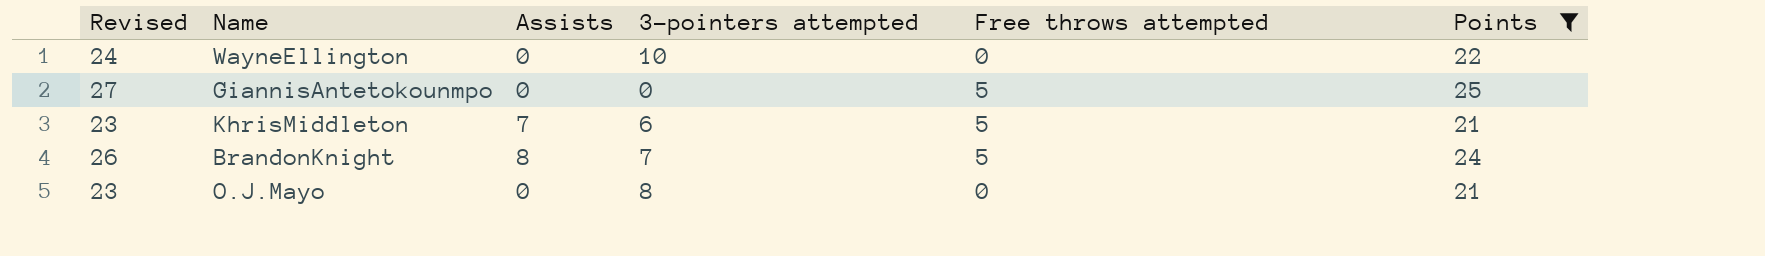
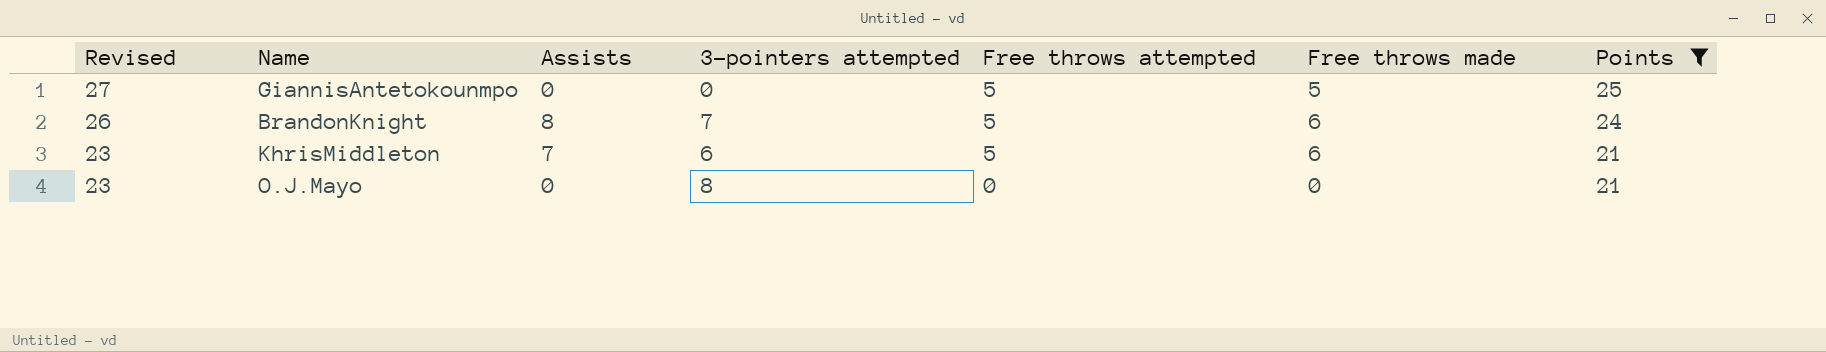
row order: none -> Revised descending
column Free throws made | position: none -> 6
row WayneEllington: 24 | 0 | 10 | 0 | 22 -> none

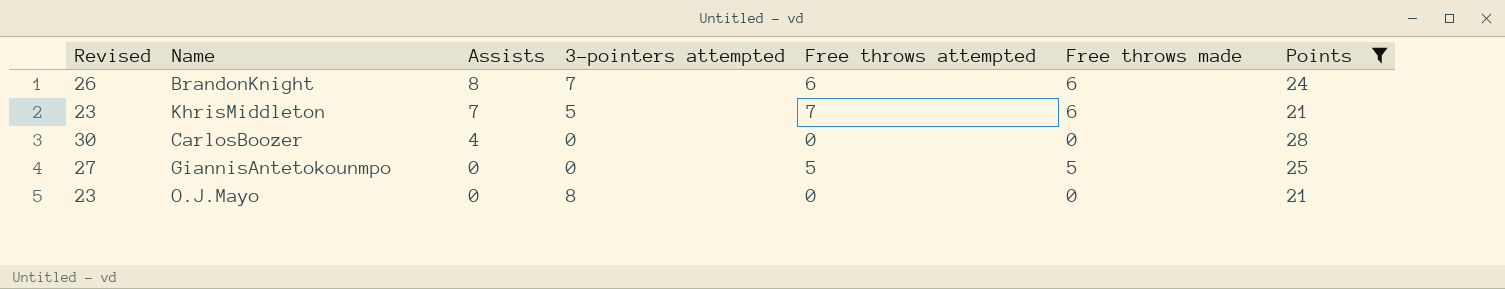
row order: Revised descending -> Assists descending
BrandonKnight | Free throws attempted: 5 -> 6
KhrisMiddleton | 3-pointers attempted: 6 -> 5
KhrisMiddleton | Free throws attempted: 5 -> 7
row CarlosBoozer: none -> 30 | 4 | 0 | 0 | 0 | 28

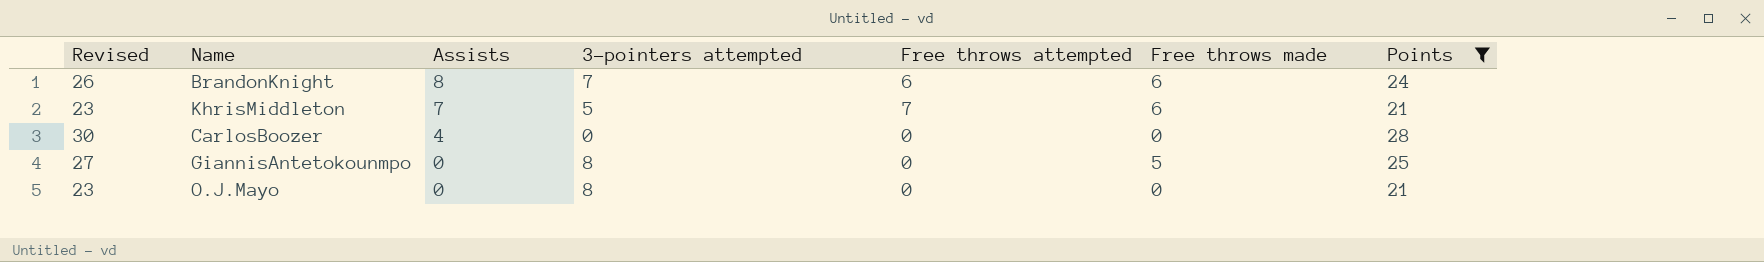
GiannisAntetokounmpo | 3-pointers attempted: 0 -> 8
GiannisAntetokounmpo | Free throws attempted: 5 -> 0

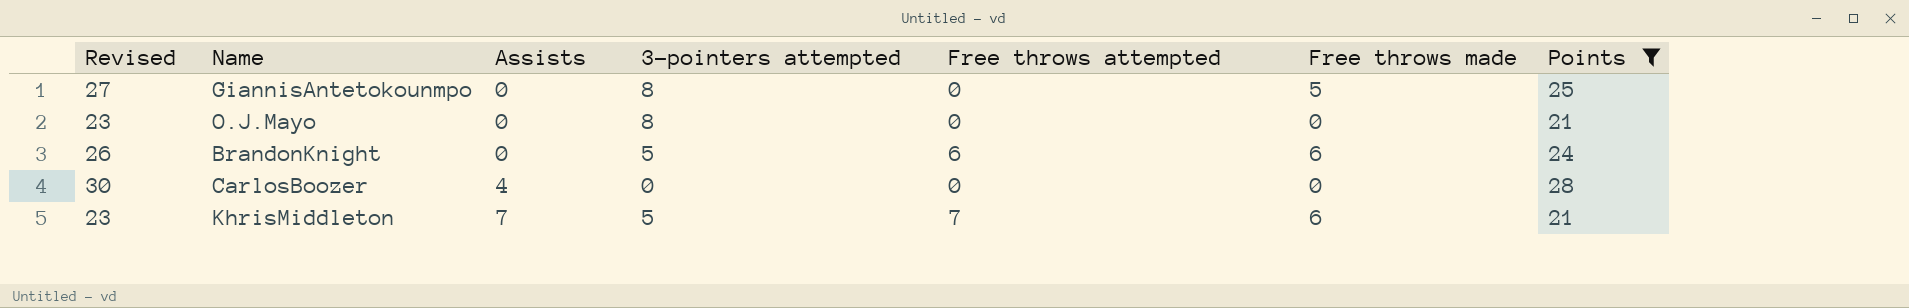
row order: Assists descending -> Assists ascending
BrandonKnight | Assists: 8 -> 0
BrandonKnight | 3-pointers attempted: 7 -> 5

